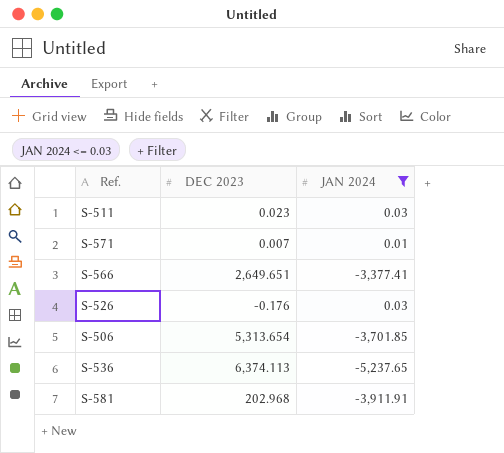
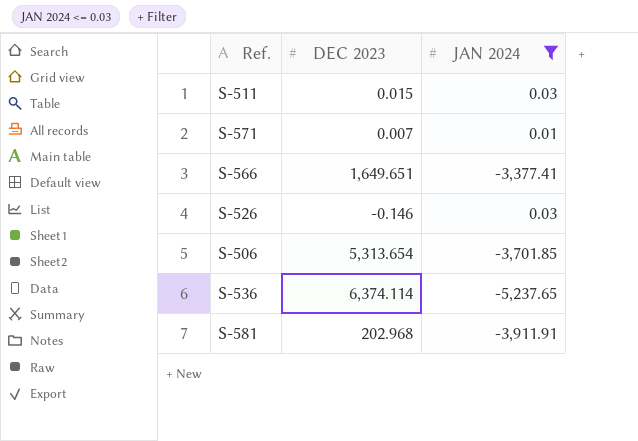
S-511 | DEC 2023: 0.023 -> 0.015
S-566 | DEC 2023: 2,649.651 -> 1,649.651
S-526 | DEC 2023: -0.176 -> -0.146
S-536 | DEC 2023: 6,374.113 -> 6,374.114

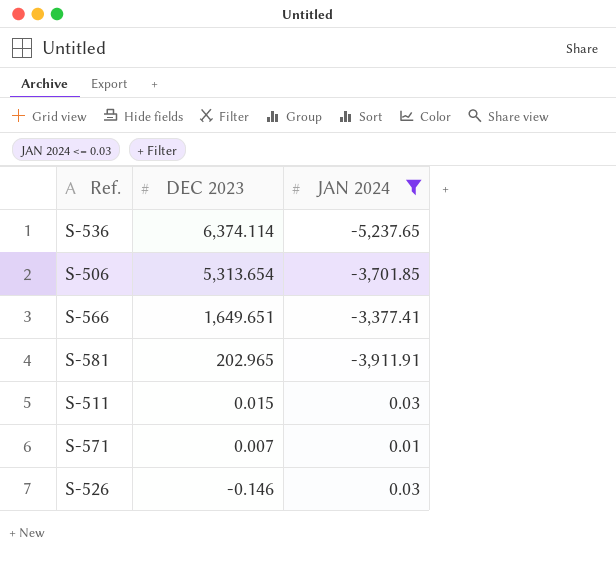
row order: none -> DEC 2023 descending
S-581 | DEC 2023: 202.968 -> 202.965

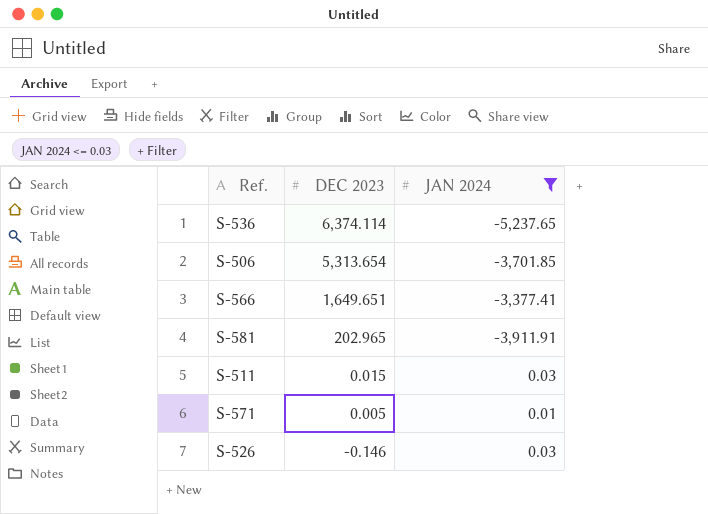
S-571 | DEC 2023: 0.007 -> 0.005

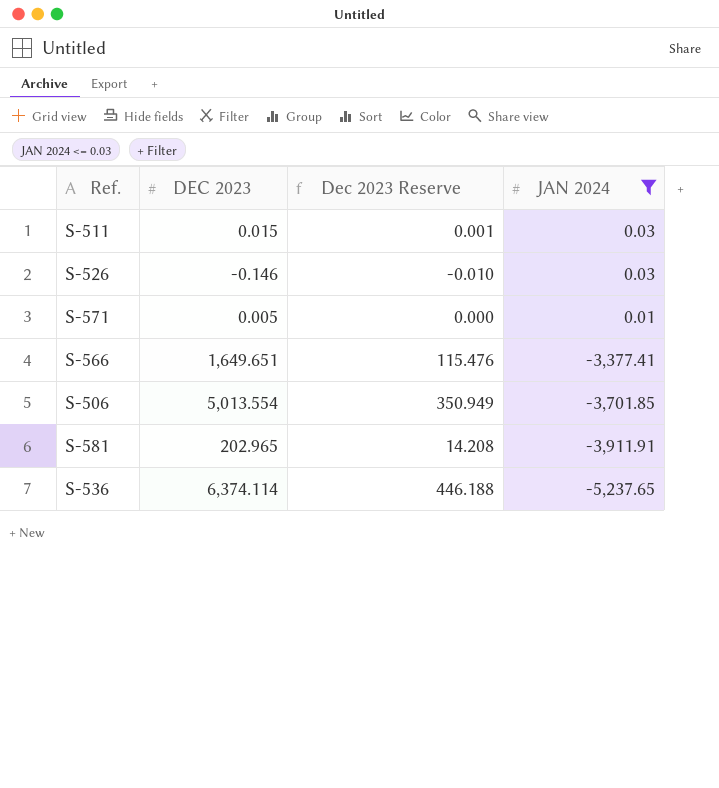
row order: DEC 2023 descending -> JAN 2024 descending
column Dec 2023 Reserve | formula: none -> [DEC 2023] * 0.07
S-506 | DEC 2023: 5,313.654 -> 5,013.554

